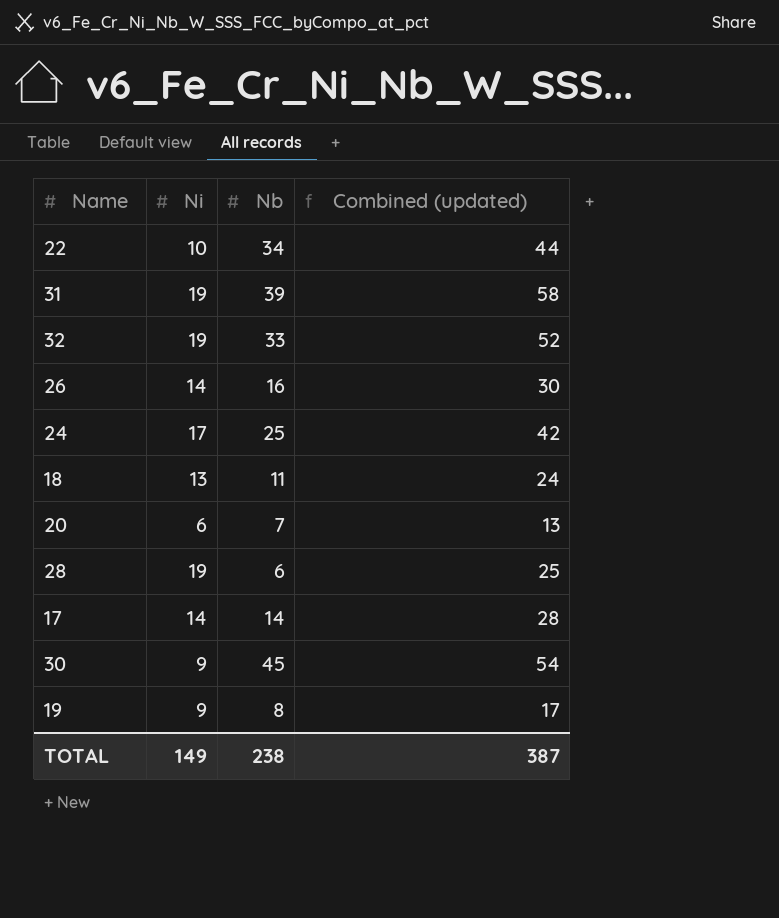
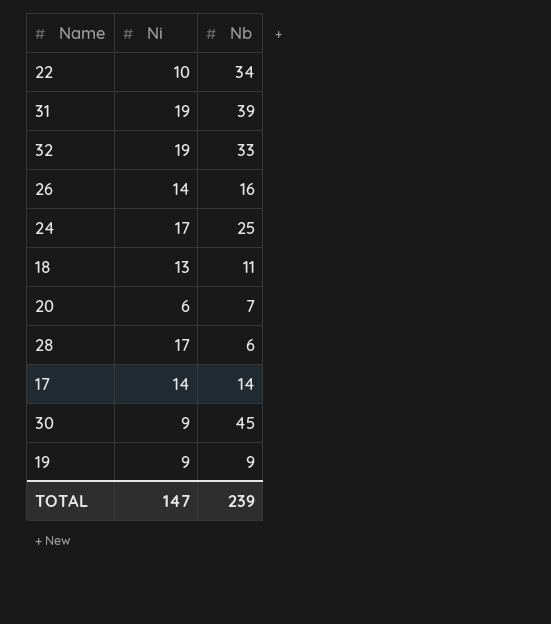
column Combined (updated) | formula: [Ni] + [Nb] -> none
28 | Ni: 19 -> 17
19 | Nb: 8 -> 9
TOTAL | Ni: 149 -> 147
TOTAL | Nb: 238 -> 239

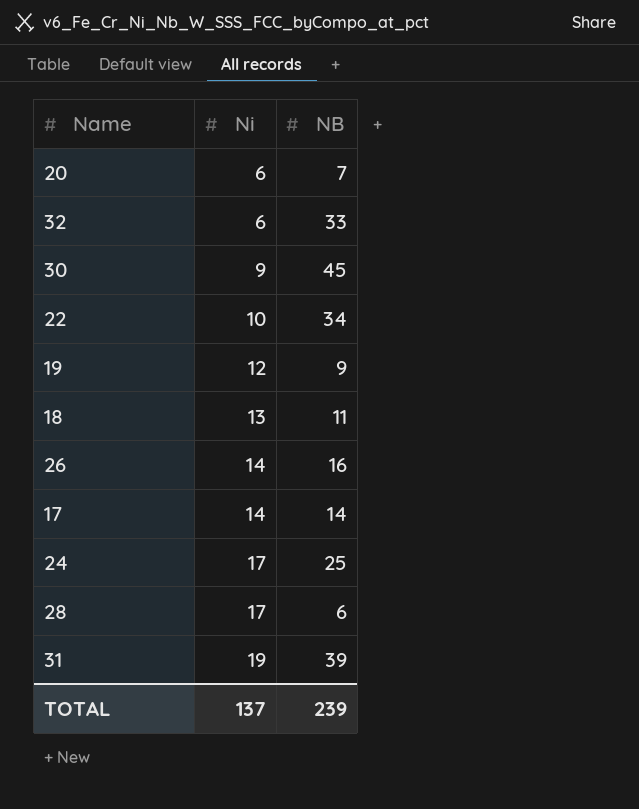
row order: none -> Ni ascending
column name: Nb -> NB
32 | Ni: 19 -> 6
19 | Ni: 9 -> 12
TOTAL | Ni: 147 -> 137

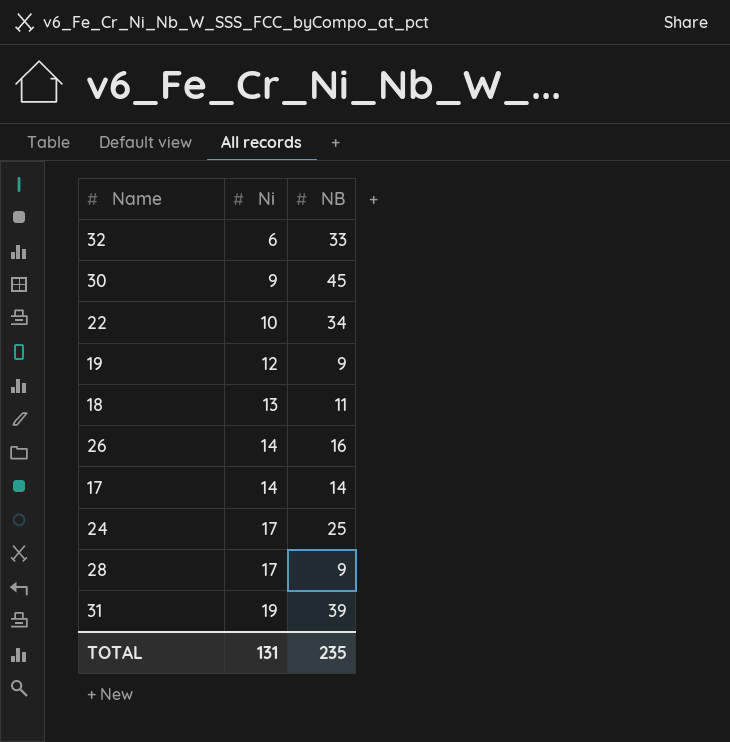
row 20: 6 | 7 -> none
28 | NB: 6 -> 9
TOTAL | Ni: 137 -> 131
TOTAL | NB: 239 -> 235

